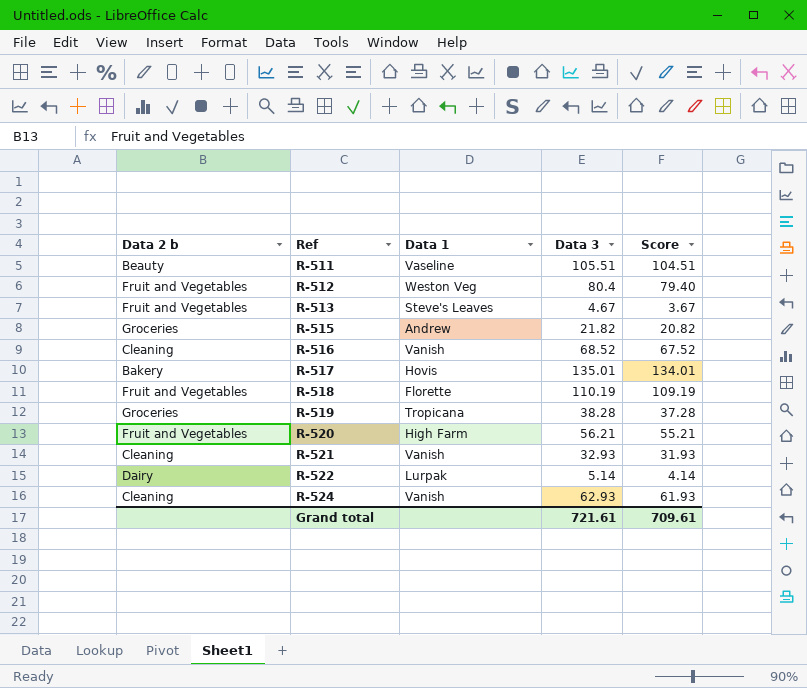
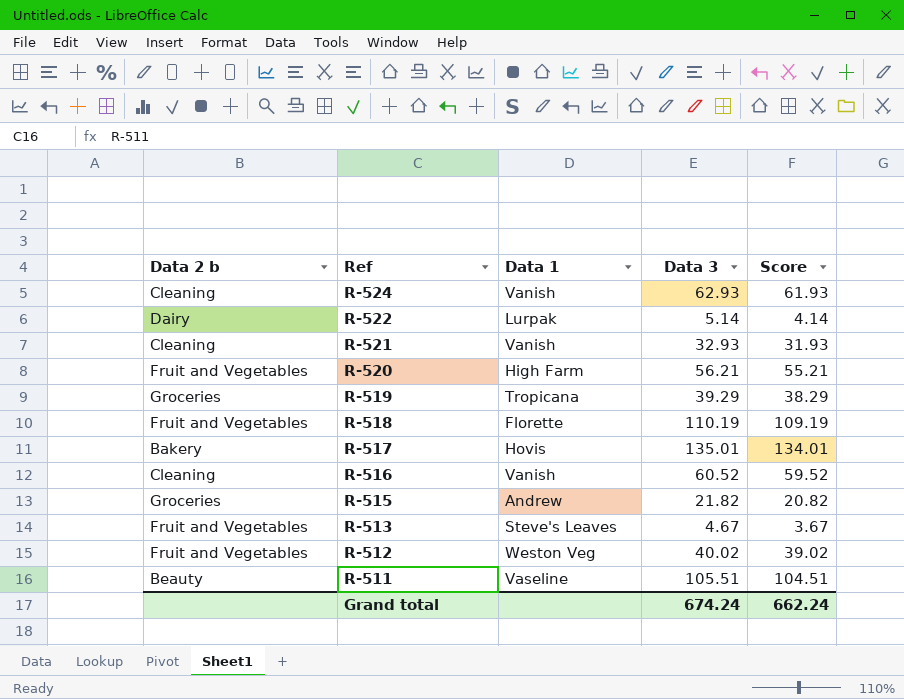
row order: Ref ascending -> Ref descending
R-519 | Data 3: 38.28 -> 39.29
R-519 | Score: 37.28 -> 38.29
R-516 | Data 3: 68.52 -> 60.52
R-516 | Score: 67.52 -> 59.52
R-512 | Data 3: 80.4 -> 40.02
R-512 | Score: 79.40 -> 39.02
Grand total | Data 3: 721.61 -> 674.24
Grand total | Score: 709.61 -> 662.24

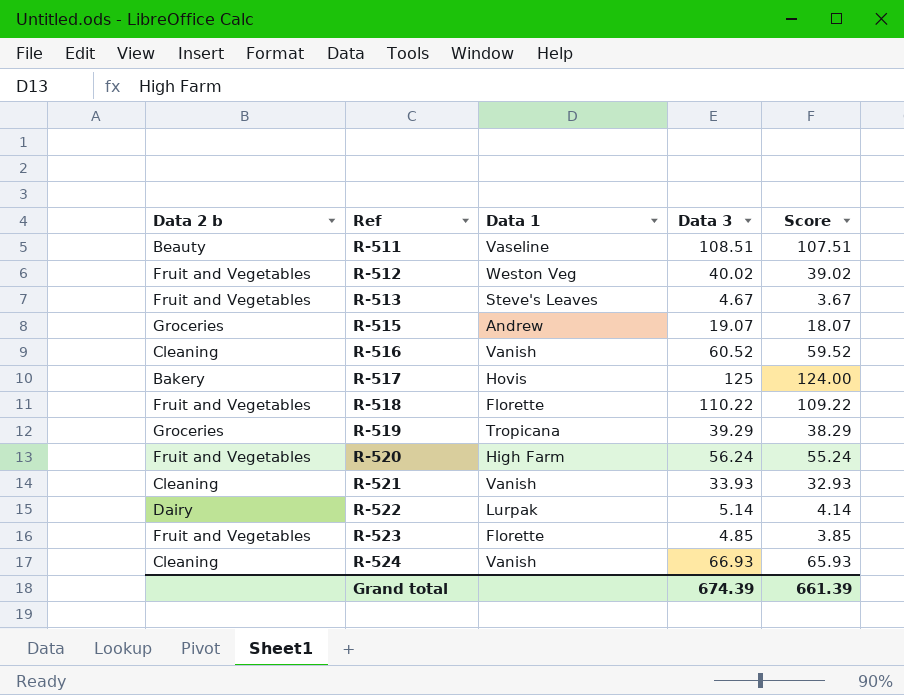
row order: Ref descending -> Ref ascending
R-511 | Data 3: 105.51 -> 108.51
R-511 | Score: 104.51 -> 107.51
R-515 | Data 3: 21.82 -> 19.07
R-515 | Score: 20.82 -> 18.07
R-517 | Data 3: 135.01 -> 125
R-517 | Score: 134.01 -> 124.00
R-518 | Data 3: 110.19 -> 110.22
R-518 | Score: 109.19 -> 109.22
R-520 | Data 3: 56.21 -> 56.24
R-520 | Score: 55.21 -> 55.24
R-521 | Data 3: 32.93 -> 33.93
R-521 | Score: 31.93 -> 32.93
row R-523: none -> Fruit and Vegetables | Florette | 4.85 | 3.85
R-524 | Data 3: 62.93 -> 66.93
R-524 | Score: 61.93 -> 65.93
Grand total | Data 3: 674.24 -> 674.39
Grand total | Score: 662.24 -> 661.39

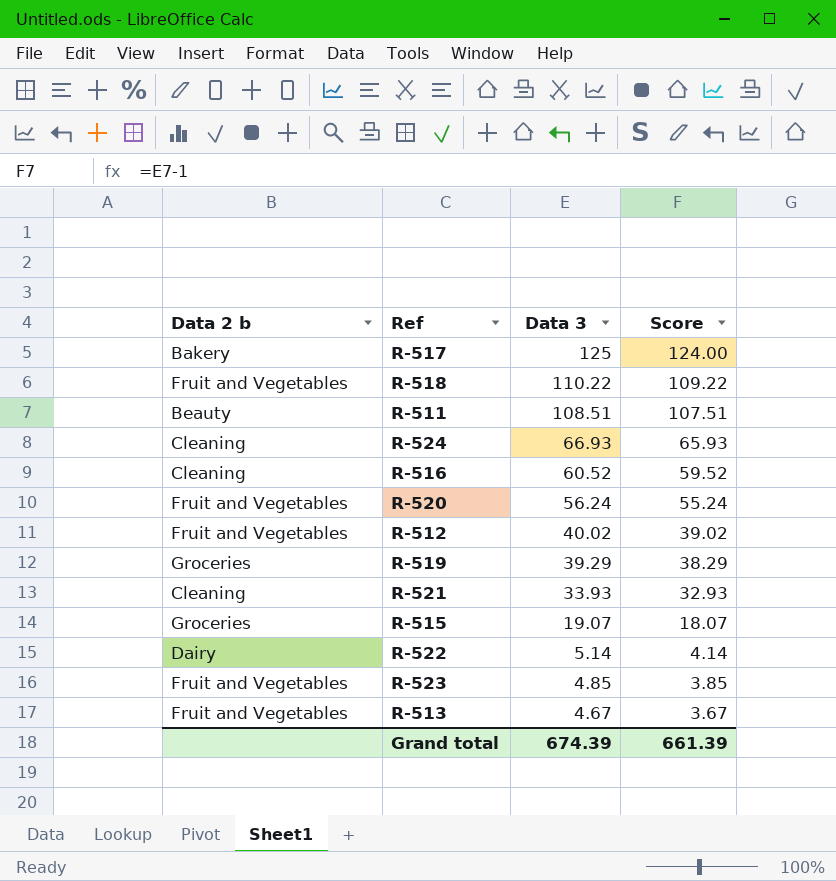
row order: Ref ascending -> Data 3 descending
column Data 1 | position: 3 -> none

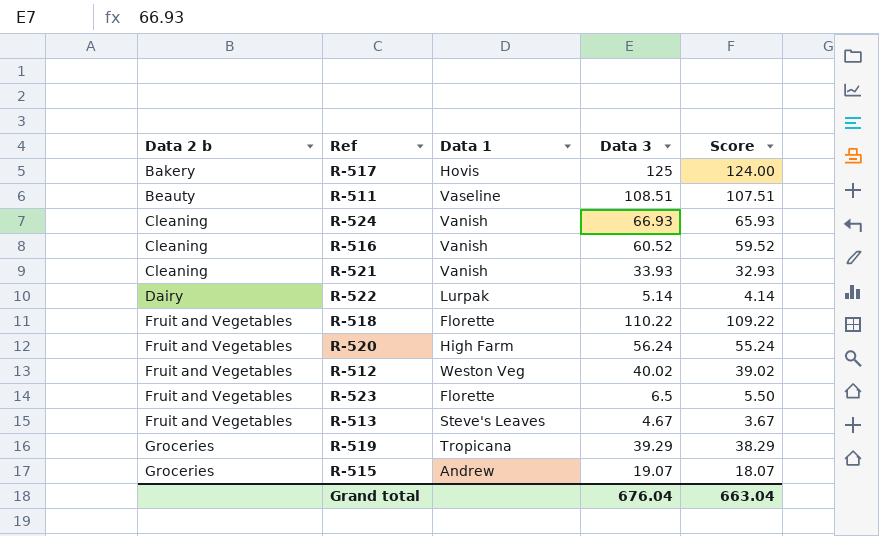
row order: Data 3 descending -> Data 2 b ascending
column Data 1 | position: none -> 3
R-523 | Data 3: 4.85 -> 6.5
R-523 | Score: 3.85 -> 5.50
Grand total | Data 3: 674.39 -> 676.04
Grand total | Score: 661.39 -> 663.04

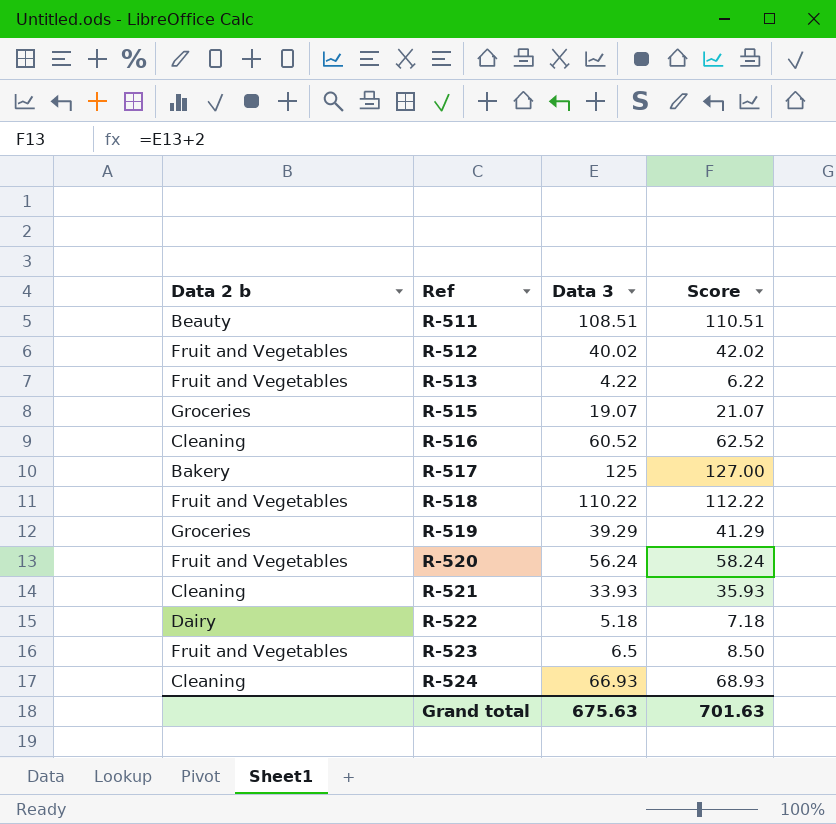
row order: Data 2 b ascending -> Ref ascending
column Data 1 | position: 3 -> none
column Score | formula: [Data 3] - 1 -> [Data 3] + 2
R-513 | Data 3: 4.67 -> 4.22
R-522 | Data 3: 5.14 -> 5.18
Grand total | Data 3: 676.04 -> 675.63
Grand total | Score: 663.04 -> 701.63

